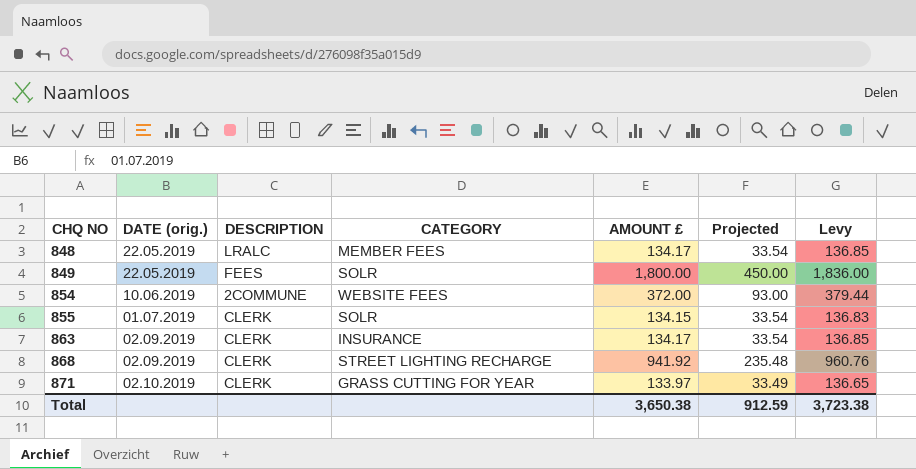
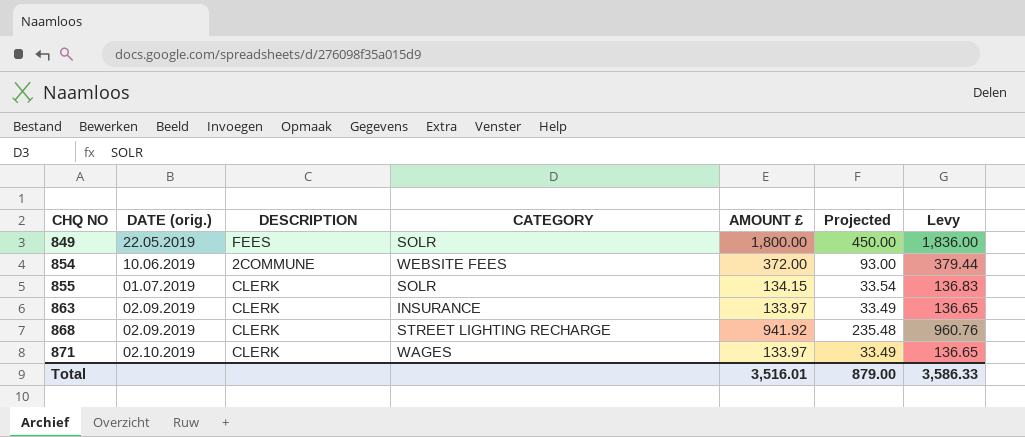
row 848: 22.05.2019 | LRALC | MEMBER FEES | 134.17 | 33.54 | 136.85 -> none
863 | AMOUNT £: 134.17 -> 133.97
863 | Projected: 33.54 -> 33.49
863 | Levy: 136.85 -> 136.65
871 | CATEGORY: GRASS CUTTING FOR YEAR -> WAGES
Total | AMOUNT £: 3,650.38 -> 3,516.01
Total | Projected: 912.59 -> 879.00
Total | Levy: 3,723.38 -> 3,586.33

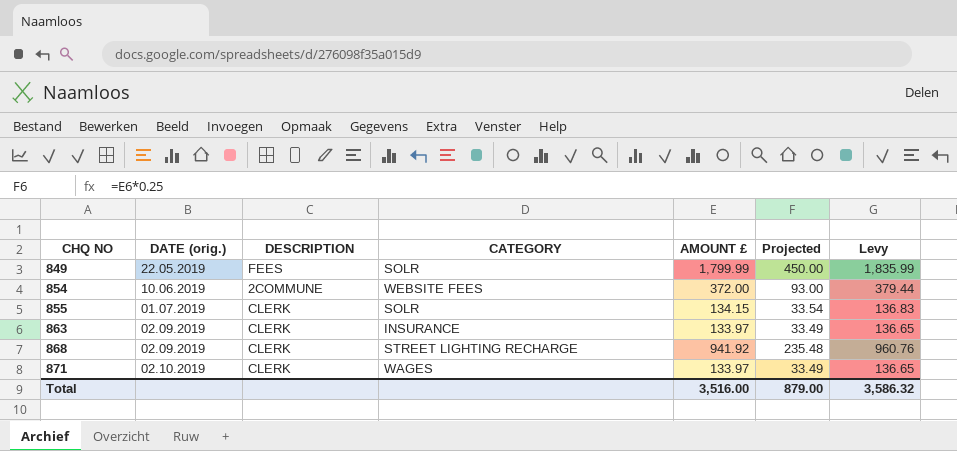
849 | AMOUNT £: 1,800.00 -> 1,799.99
849 | Levy: 1,836.00 -> 1,835.99
Total | AMOUNT £: 3,516.01 -> 3,516.00
Total | Levy: 3,586.33 -> 3,586.32

